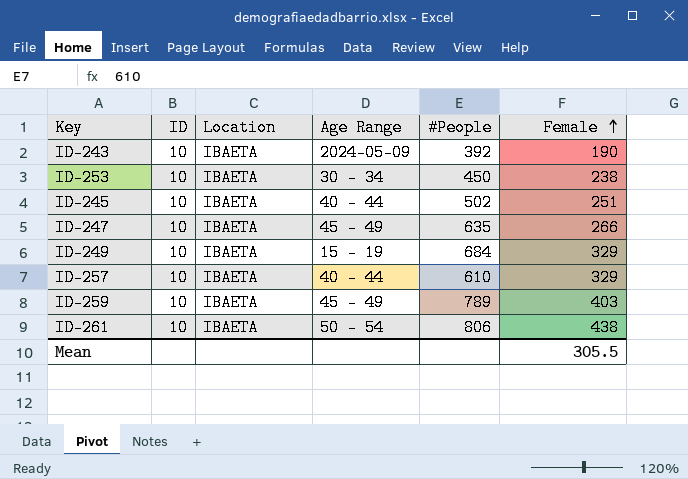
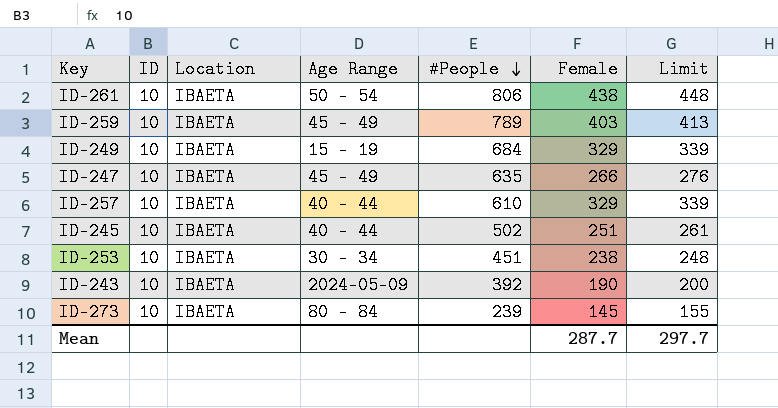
row order: Female ascending -> #People descending
column Limit | formula: none -> [Female] + 10
ID-253 | #People: 450 -> 451
row ID-273: none -> 10 | IBAETA | 80 - 84 | 239 | 145 | 155
Mean | Female: 305.5 -> 287.7

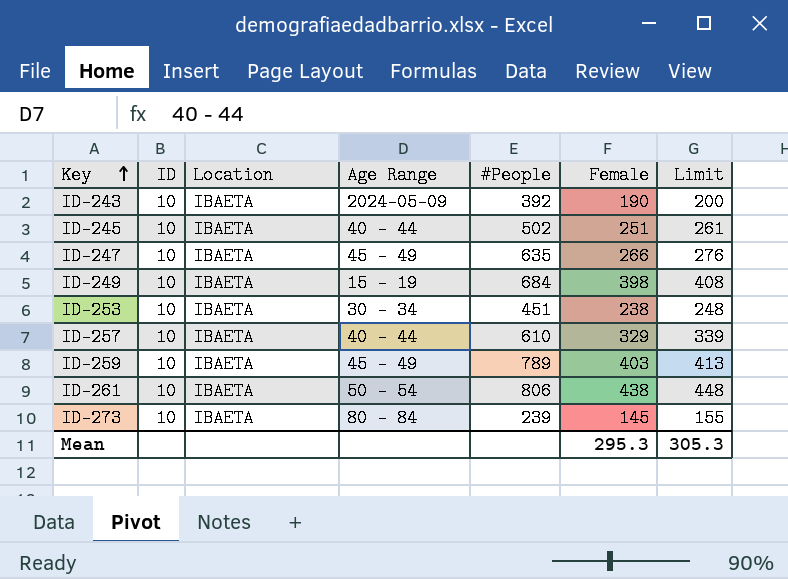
row order: #People descending -> Key ascending
ID-249 | Female: 329 -> 398
ID-249 | Limit: 339 -> 408
Mean | Female: 287.7 -> 295.3
Mean | Limit: 297.7 -> 305.3

